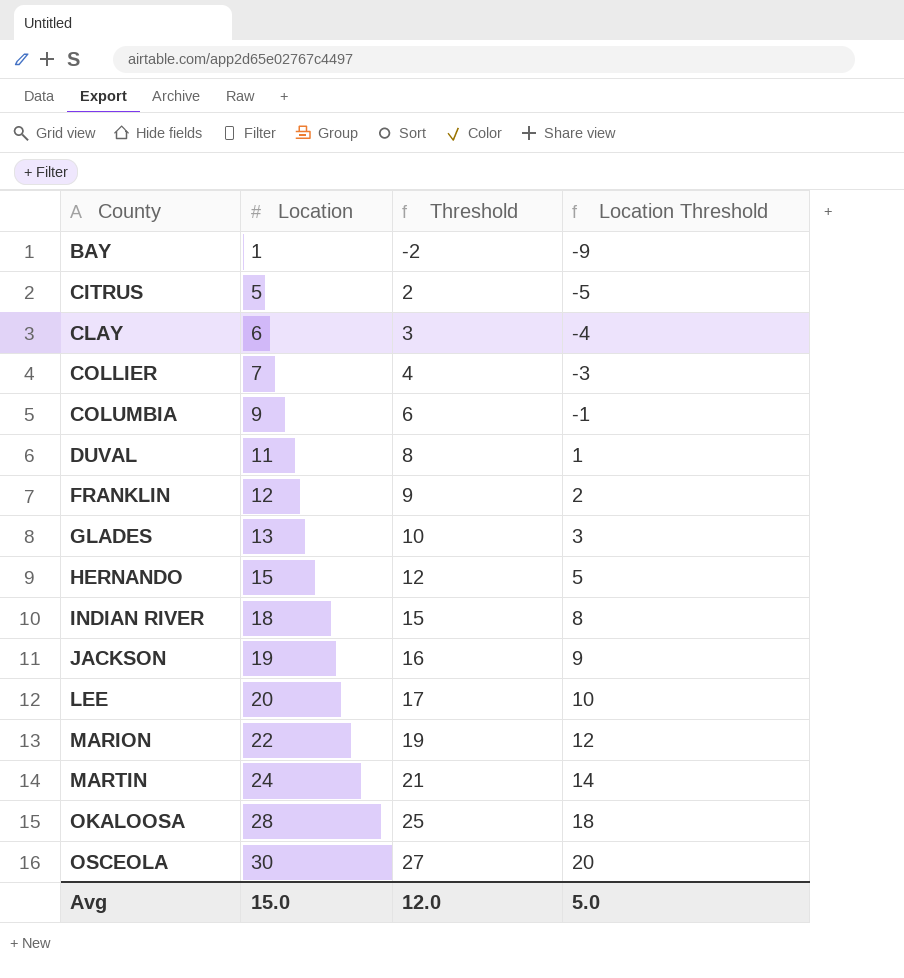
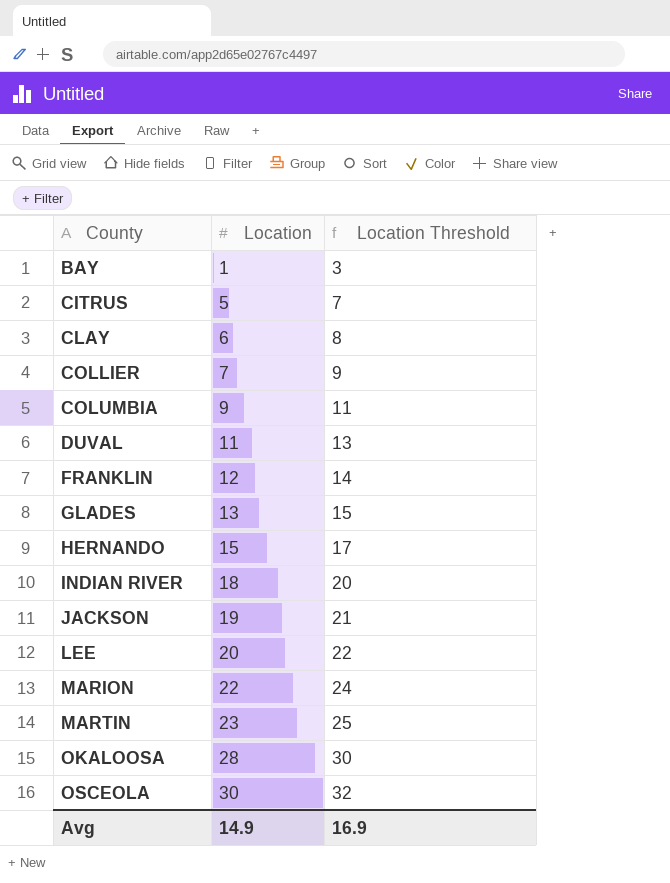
column Threshold | formula: [Location] - 3 -> none
column Location Threshold | formula: [Location] - 10 -> [Location] + 2
MARTIN | Location: 24 -> 23
Avg | Location: 15.0 -> 14.9
Avg | Location Threshold: 5.0 -> 16.9

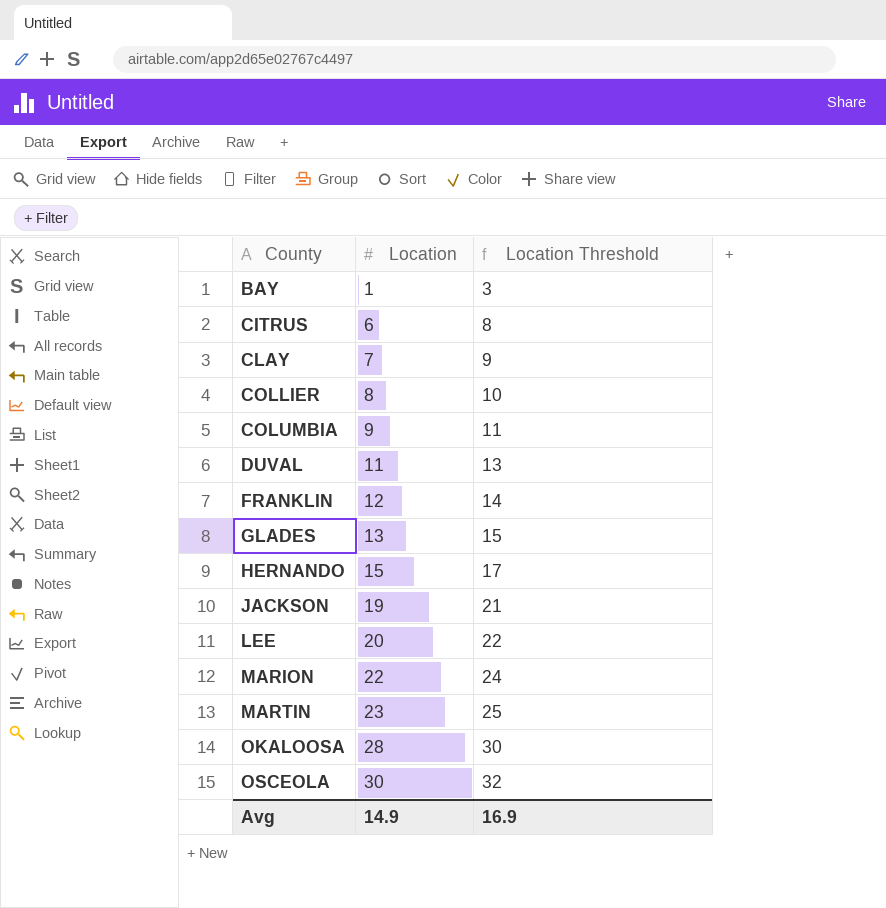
row INDIAN RIVER: 18 | 20 -> none
CITRUS | Location: 5 -> 6
CITRUS | Location Threshold: 7 -> 8
CLAY | Location: 6 -> 7
CLAY | Location Threshold: 8 -> 9
COLLIER | Location: 7 -> 8
COLLIER | Location Threshold: 9 -> 10

